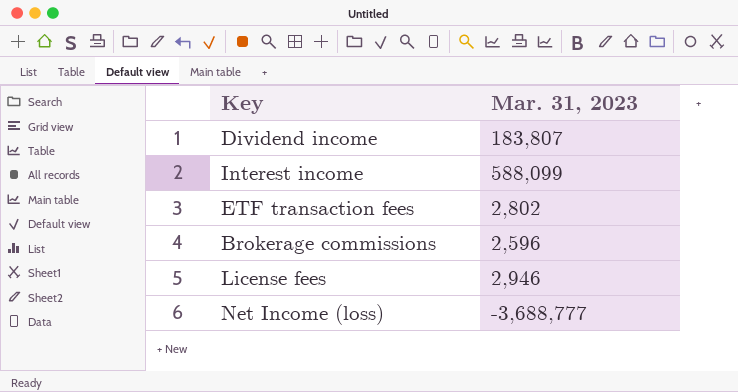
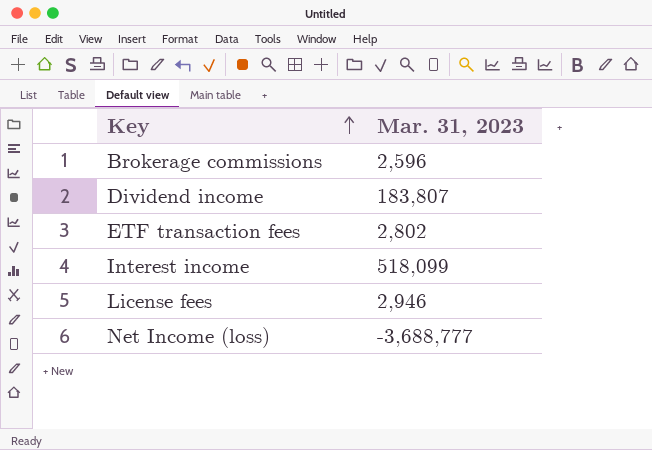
row order: none -> Key ascending
Interest income | Mar. 31, 2023: 588,099 -> 518,099

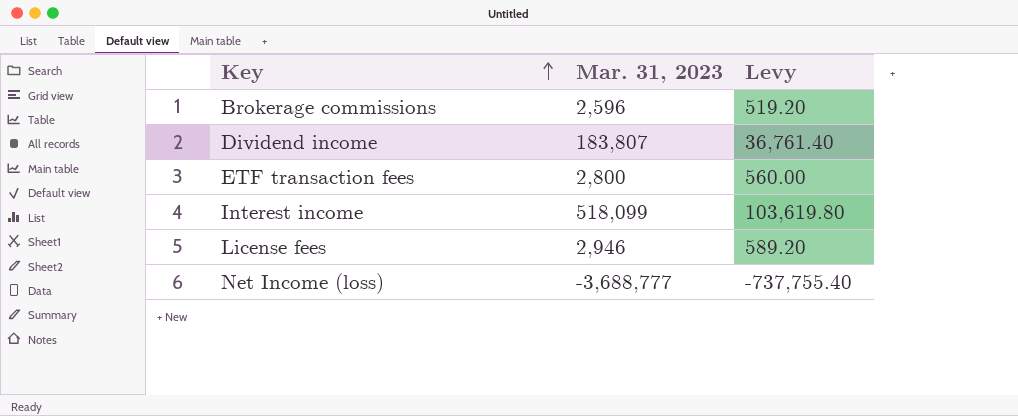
column Levy | formula: none -> [Mar. 31, 2023] * 0.2
ETF transaction fees | Mar. 31, 2023: 2,802 -> 2,800

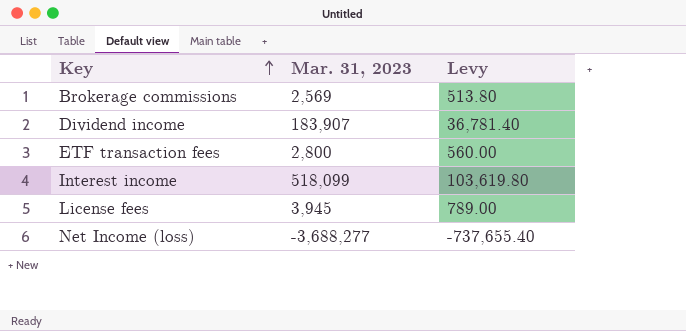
Brokerage commissions | Mar. 31, 2023: 2,596 -> 2,569
Brokerage commissions | Levy: 519.20 -> 513.80
Dividend income | Mar. 31, 2023: 183,807 -> 183,907
Dividend income | Levy: 36,761.40 -> 36,781.40
License fees | Mar. 31, 2023: 2,946 -> 3,945
License fees | Levy: 589.20 -> 789.00
Net Income (loss) | Mar. 31, 2023: -3,688,777 -> -3,688,277
Net Income (loss) | Levy: -737,755.40 -> -737,655.40

